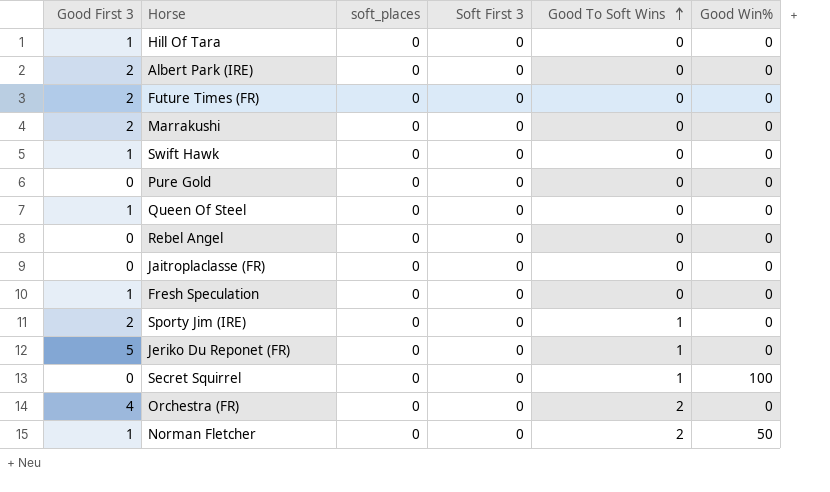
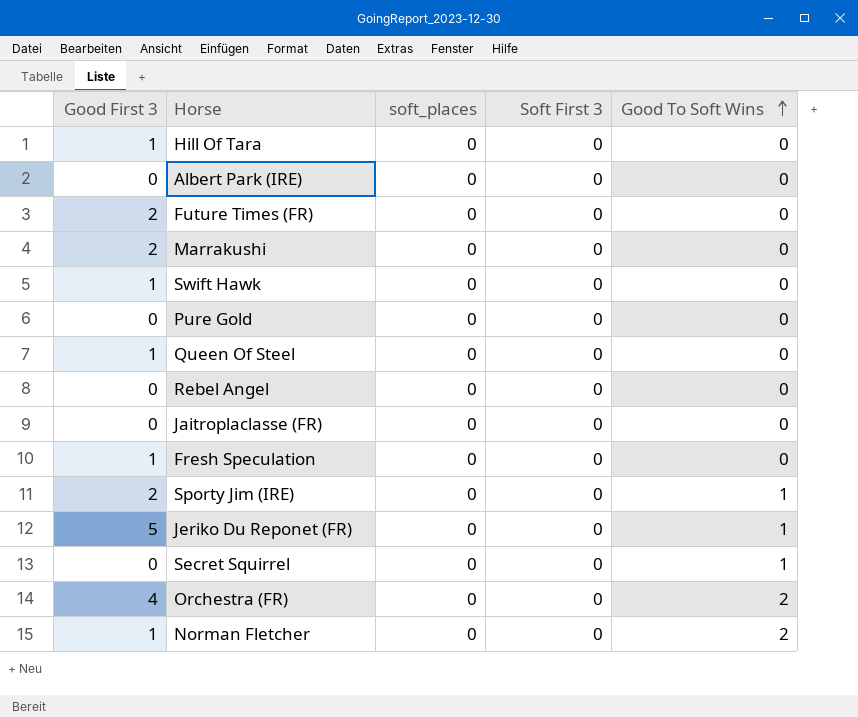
column Good Win% | position: 6 -> none
Albert Park (IRE) | Good First 3: 2 -> 0

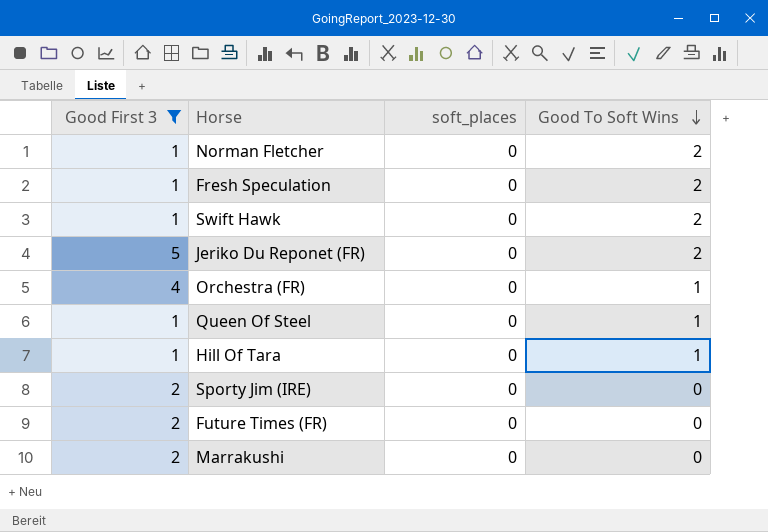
filter: none -> Good First 3 != 0
row order: Good To Soft Wins ascending -> Good To Soft Wins descending
column Soft First 3 | position: 4 -> none
Fresh Speculation | Good To Soft Wins: 0 -> 2
Swift Hawk | Good To Soft Wins: 0 -> 2
Jeriko Du Reponet (FR) | Good To Soft Wins: 1 -> 2
Orchestra (FR) | Good To Soft Wins: 2 -> 1
Queen Of Steel | Good To Soft Wins: 0 -> 1
Hill Of Tara | Good To Soft Wins: 0 -> 1
Sporty Jim (IRE) | Good To Soft Wins: 1 -> 0

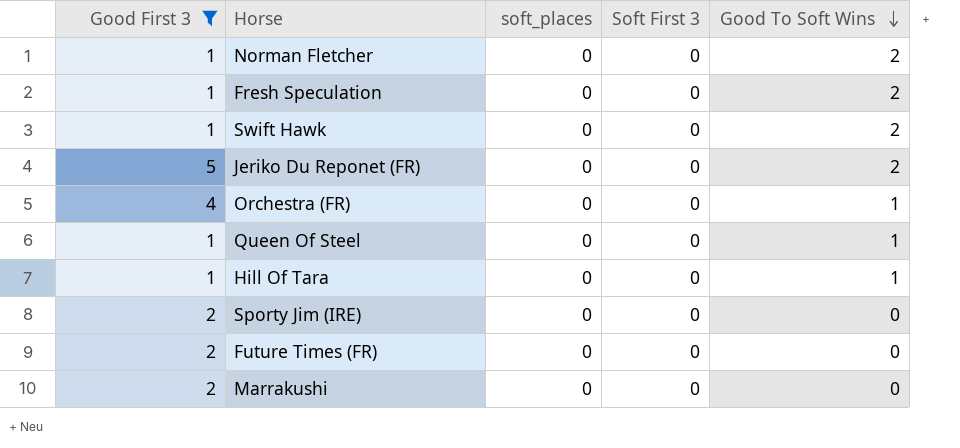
column Soft First 3 | position: none -> 4

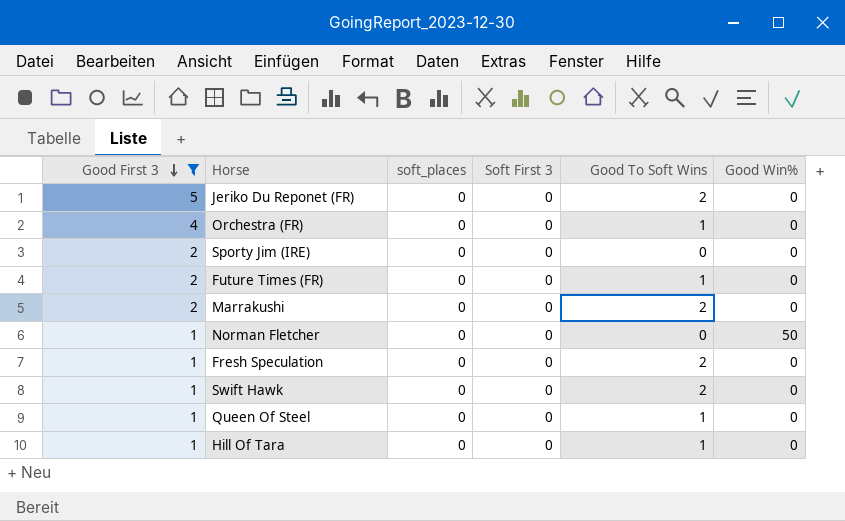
row order: Good To Soft Wins descending -> Good First 3 descending
column Good Win% | position: none -> 6
Future Times (FR) | Good To Soft Wins: 0 -> 1
Marrakushi | Good To Soft Wins: 0 -> 2
Norman Fletcher | Good To Soft Wins: 2 -> 0

